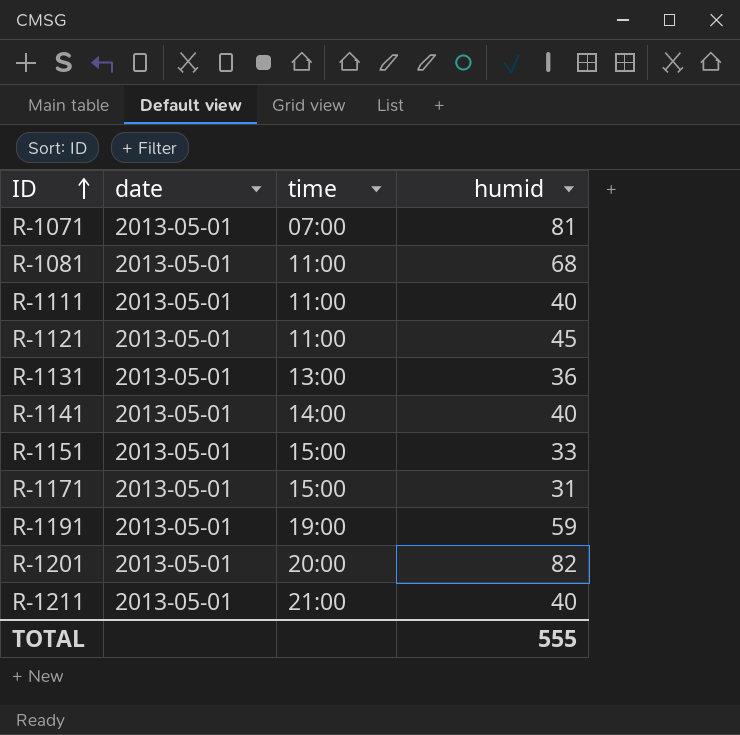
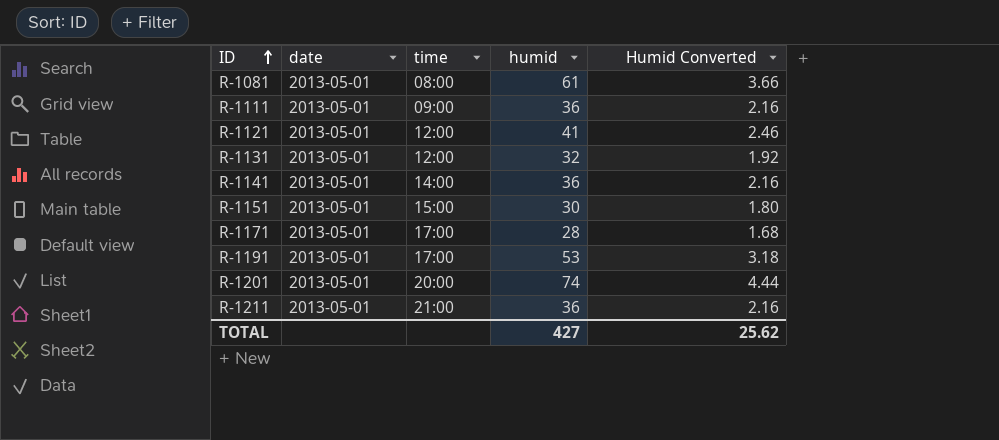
column Humid Converted | formula: none -> [humid] * 0.06
row R-1071: 2013-05-01 | 07:00 | 81 -> none
R-1081 | time: 11:00 -> 08:00
R-1081 | humid: 68 -> 61
R-1111 | time: 11:00 -> 09:00
R-1111 | humid: 40 -> 36
R-1121 | time: 11:00 -> 12:00
R-1121 | humid: 45 -> 41
R-1131 | time: 13:00 -> 12:00
R-1131 | humid: 36 -> 32
R-1141 | humid: 40 -> 36
R-1151 | humid: 33 -> 30
R-1171 | time: 15:00 -> 17:00
R-1171 | humid: 31 -> 28
R-1191 | time: 19:00 -> 17:00
R-1191 | humid: 59 -> 53
R-1201 | humid: 82 -> 74
R-1211 | humid: 40 -> 36
TOTAL | humid: 555 -> 427

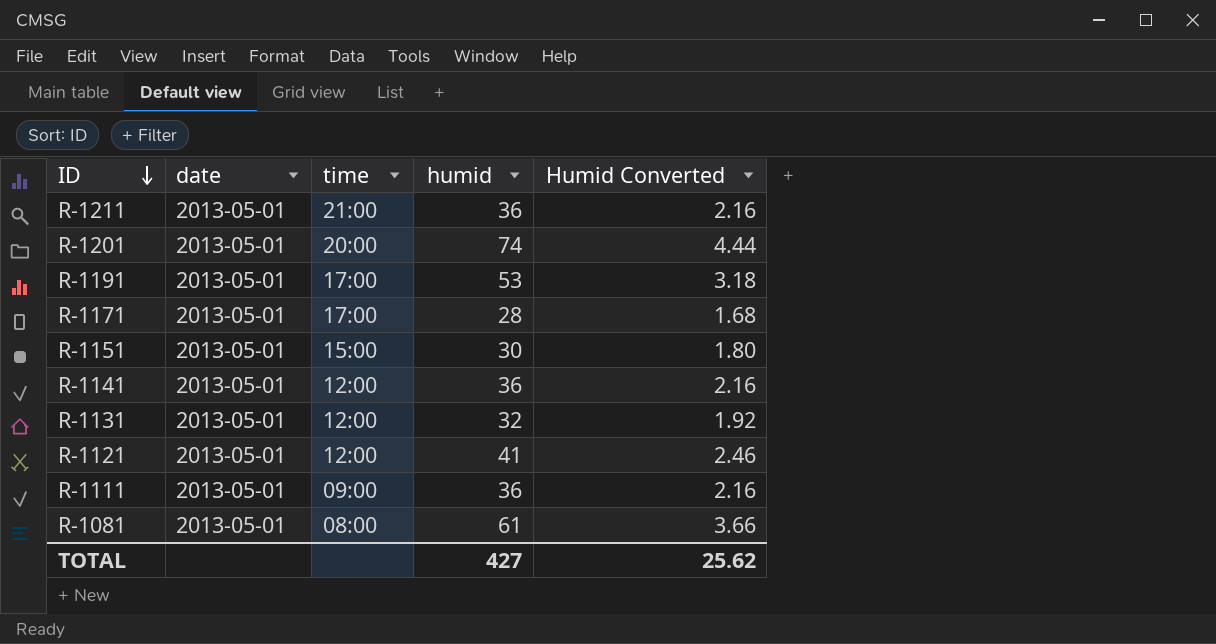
row order: ID ascending -> ID descending
R-1141 | time: 14:00 -> 12:00

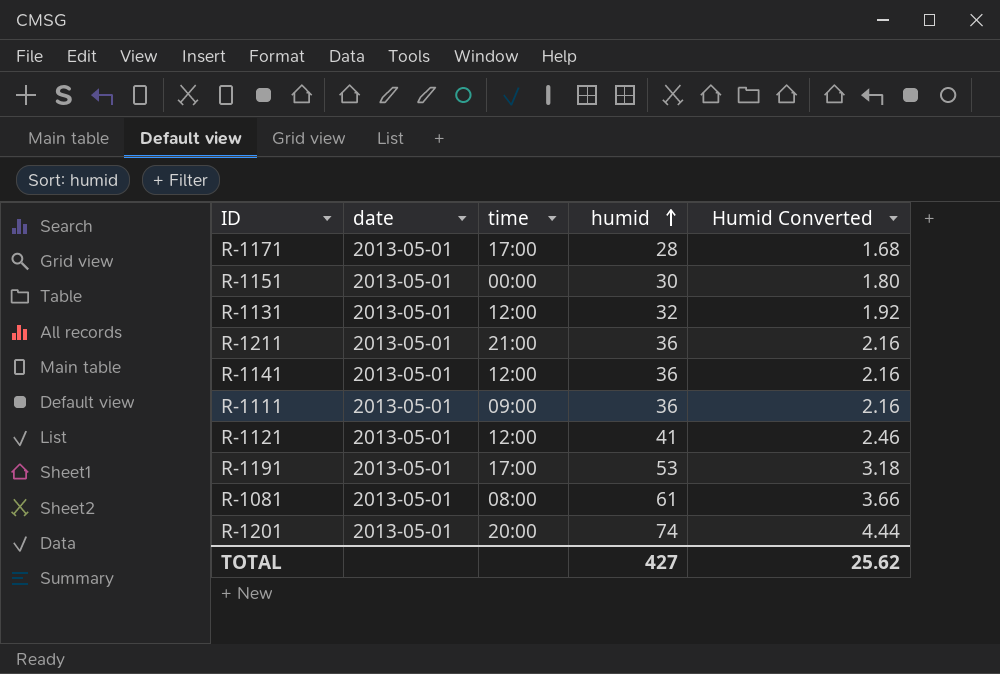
row order: ID descending -> humid ascending
R-1151 | time: 15:00 -> 00:00

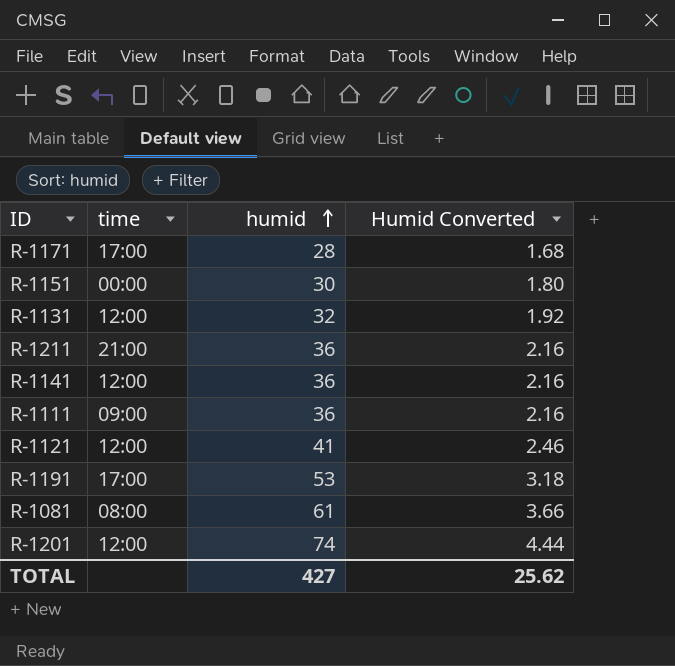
column date | position: 2 -> none
R-1201 | time: 20:00 -> 12:00

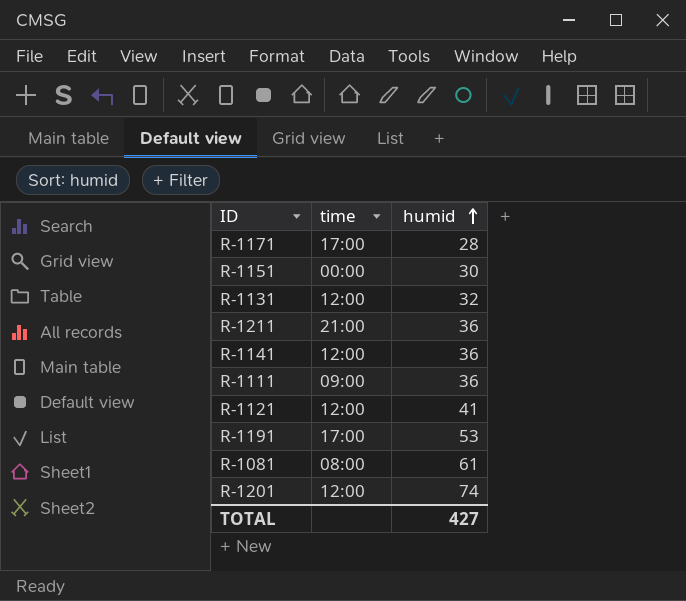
column Humid Converted | formula: [humid] * 0.06 -> none

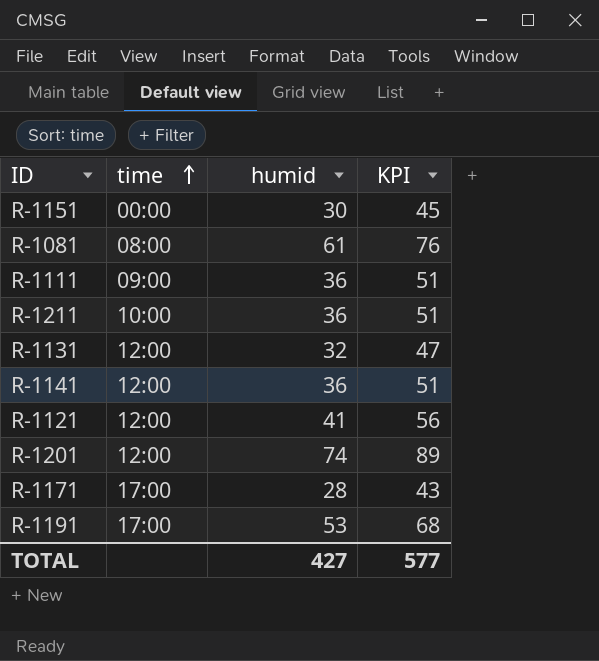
row order: humid ascending -> time ascending
column KPI | formula: none -> [humid] + 15
R-1211 | time: 21:00 -> 10:00

